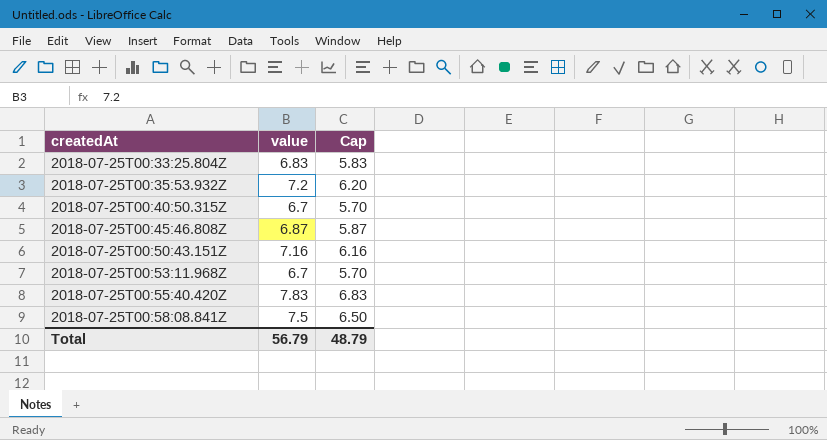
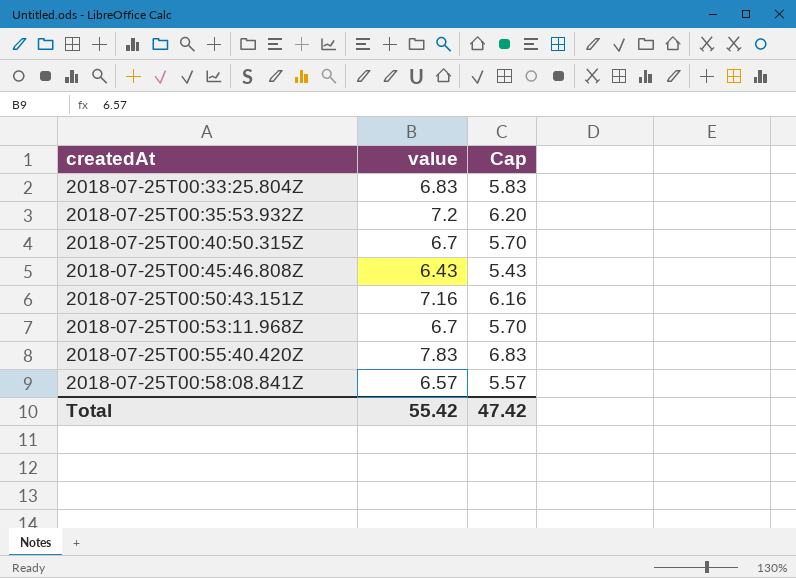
2018-07-25T00:45:46.808Z | value: 6.87 -> 6.43
2018-07-25T00:45:46.808Z | Cap: 5.87 -> 5.43
2018-07-25T00:58:08.841Z | value: 7.5 -> 6.57
2018-07-25T00:58:08.841Z | Cap: 6.50 -> 5.57
Total | value: 56.79 -> 55.42
Total | Cap: 48.79 -> 47.42

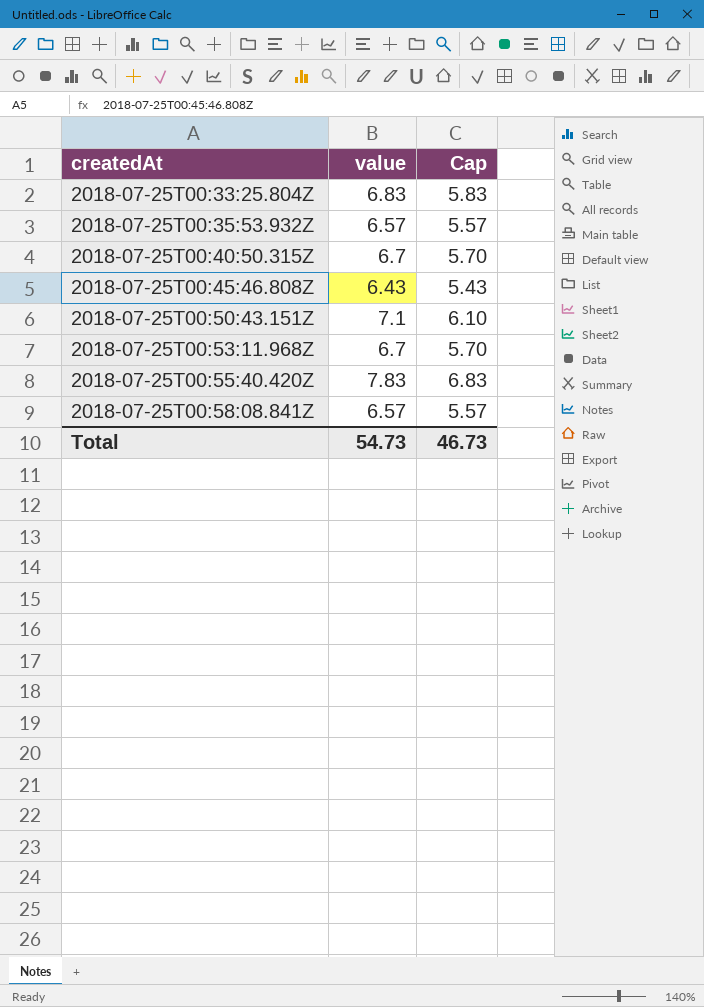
2018-07-25T00:35:53.932Z | value: 7.2 -> 6.57
2018-07-25T00:35:53.932Z | Cap: 6.20 -> 5.57
2018-07-25T00:50:43.151Z | value: 7.16 -> 7.1
2018-07-25T00:50:43.151Z | Cap: 6.16 -> 6.10
Total | value: 55.42 -> 54.73
Total | Cap: 47.42 -> 46.73

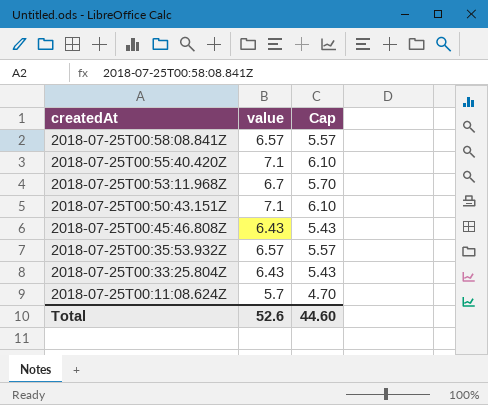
row order: createdAt ascending -> createdAt descending
row 2018-07-25T00:40:50.315Z: 6.7 | 5.70 -> none
2018-07-25T00:55:40.420Z | value: 7.83 -> 7.1
2018-07-25T00:55:40.420Z | Cap: 6.83 -> 6.10
2018-07-25T00:33:25.804Z | value: 6.83 -> 6.43
2018-07-25T00:33:25.804Z | Cap: 5.83 -> 5.43
row 2018-07-25T00:11:08.624Z: none -> 5.7 | 4.70
Total | value: 54.73 -> 52.6
Total | Cap: 46.73 -> 44.60

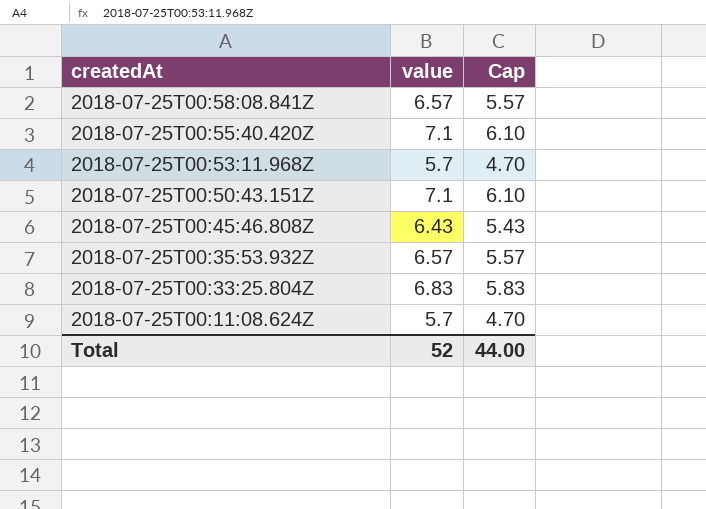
2018-07-25T00:53:11.968Z | value: 6.7 -> 5.7
2018-07-25T00:53:11.968Z | Cap: 5.70 -> 4.70
2018-07-25T00:33:25.804Z | value: 6.43 -> 6.83
2018-07-25T00:33:25.804Z | Cap: 5.43 -> 5.83
Total | value: 52.6 -> 52
Total | Cap: 44.60 -> 44.00

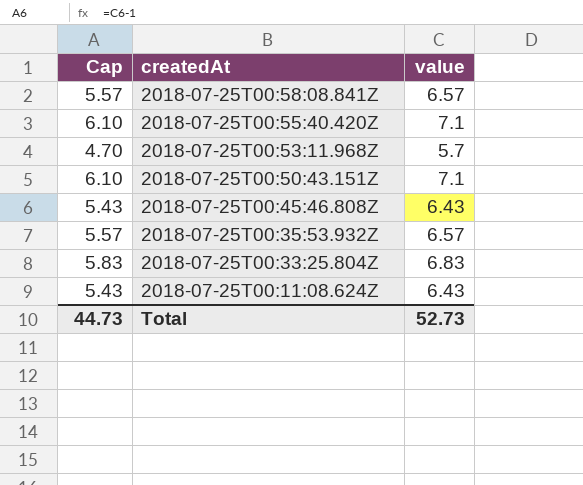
column Cap | position: 3 -> 1
2018-07-25T00:11:08.624Z | Cap: 4.70 -> 5.43
2018-07-25T00:11:08.624Z | value: 5.7 -> 6.43
Total | Cap: 44.00 -> 44.73
Total | value: 52 -> 52.73

